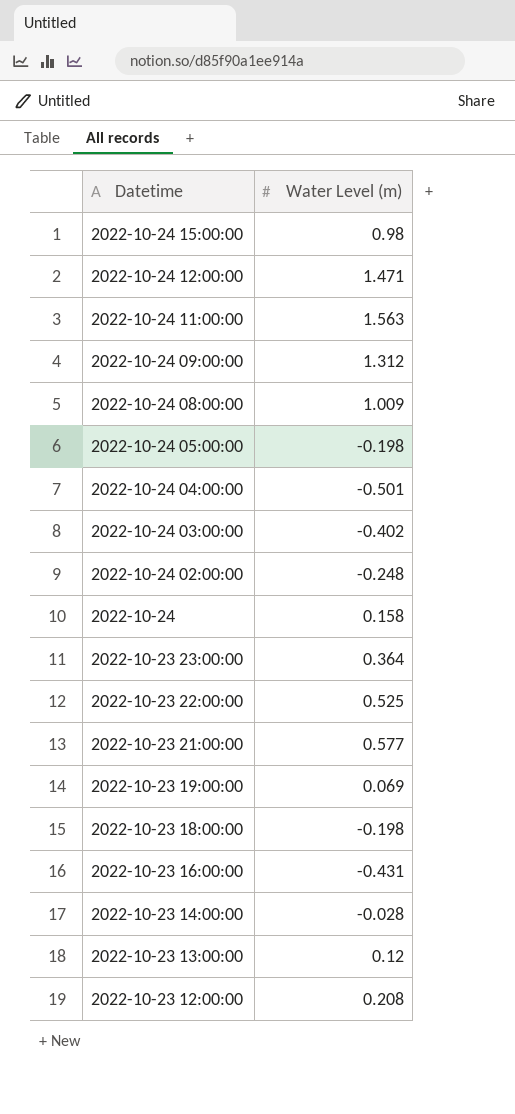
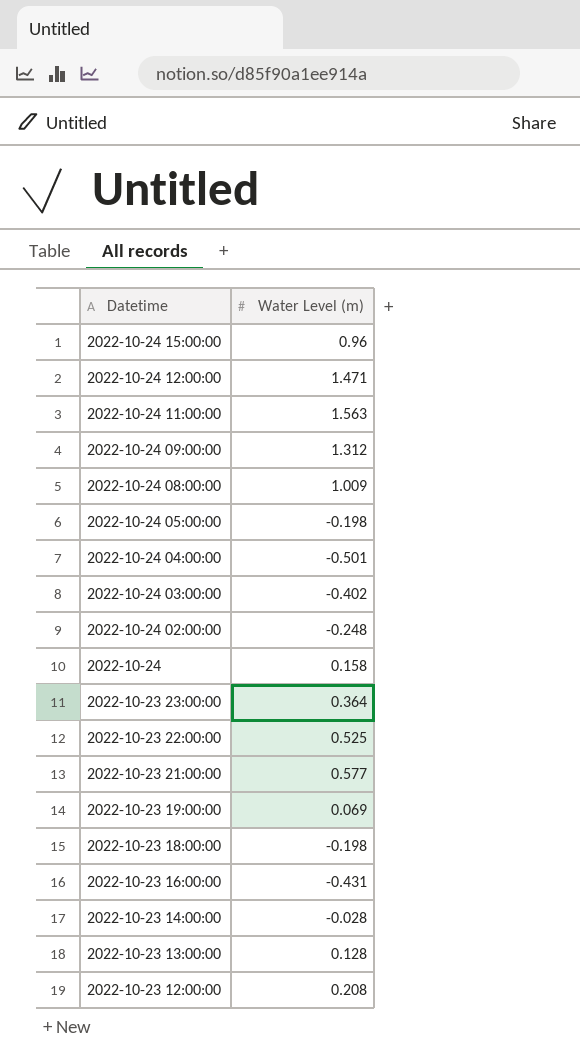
2022-10-24 15:00:00 | Water Level (m): 0.98 -> 0.96
2022-10-23 13:00:00 | Water Level (m): 0.12 -> 0.128

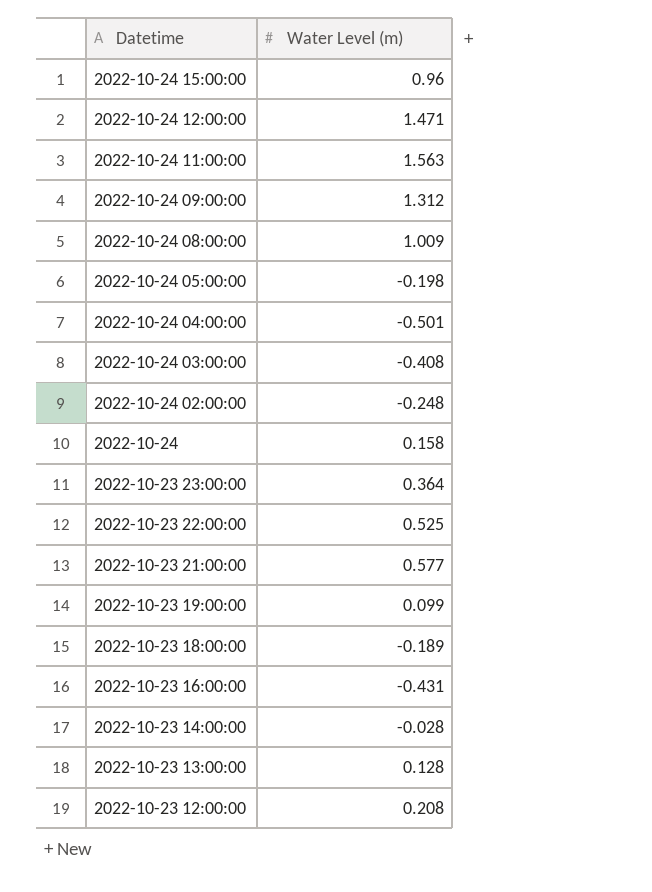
2022-10-24 03:00:00 | Water Level (m): -0.402 -> -0.408
2022-10-23 19:00:00 | Water Level (m): 0.069 -> 0.099
2022-10-23 18:00:00 | Water Level (m): -0.198 -> -0.189

